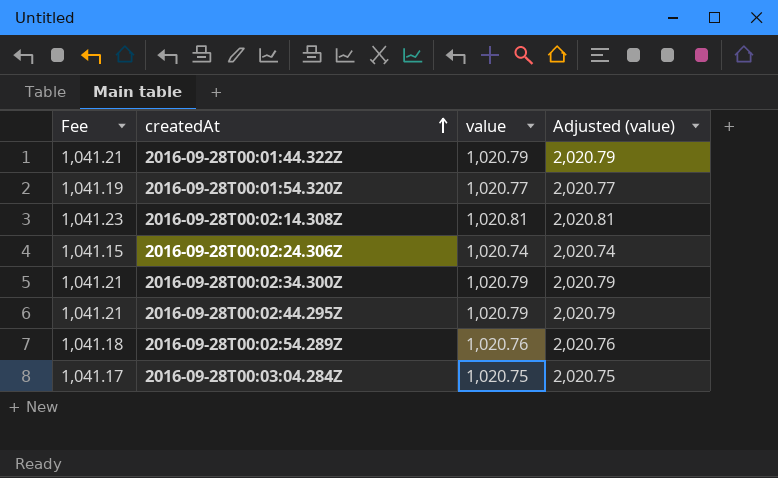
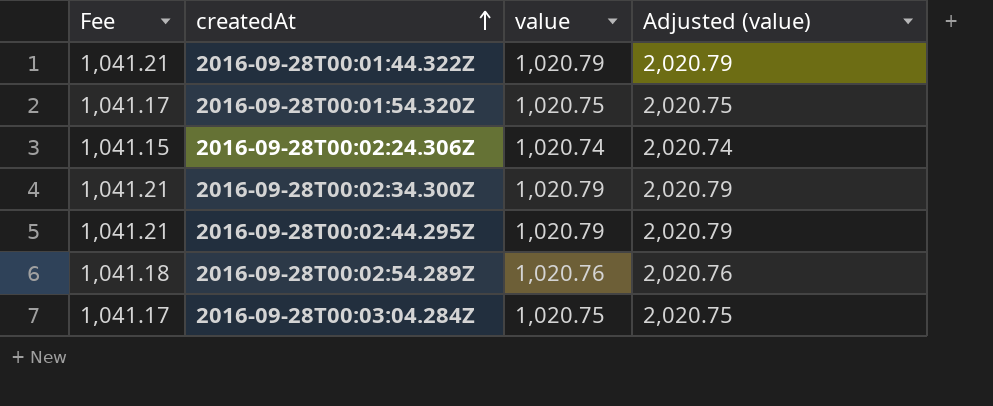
row 2016-09-28T00:02:14.308Z: 1,041.23 | 1,020.81 | 2,020.81 -> none
2016-09-28T00:01:54.320Z | Fee: 1,041.19 -> 1,041.17
2016-09-28T00:01:54.320Z | value: 1,020.77 -> 1,020.75
2016-09-28T00:01:54.320Z | Adjusted (value): 2,020.77 -> 2,020.75

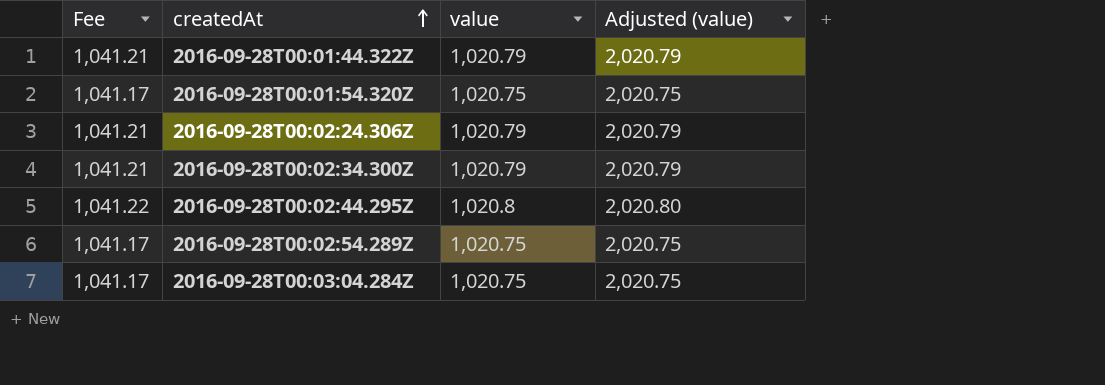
2016-09-28T00:02:24.306Z | Fee: 1,041.15 -> 1,041.21
2016-09-28T00:02:24.306Z | value: 1,020.74 -> 1,020.79
2016-09-28T00:02:24.306Z | Adjusted (value): 2,020.74 -> 2,020.79
2016-09-28T00:02:44.295Z | Fee: 1,041.21 -> 1,041.22
2016-09-28T00:02:44.295Z | value: 1,020.79 -> 1,020.8
2016-09-28T00:02:44.295Z | Adjusted (value): 2,020.79 -> 2,020.80
2016-09-28T00:02:54.289Z | Fee: 1,041.18 -> 1,041.17
2016-09-28T00:02:54.289Z | value: 1,020.76 -> 1,020.75
2016-09-28T00:02:54.289Z | Adjusted (value): 2,020.76 -> 2,020.75

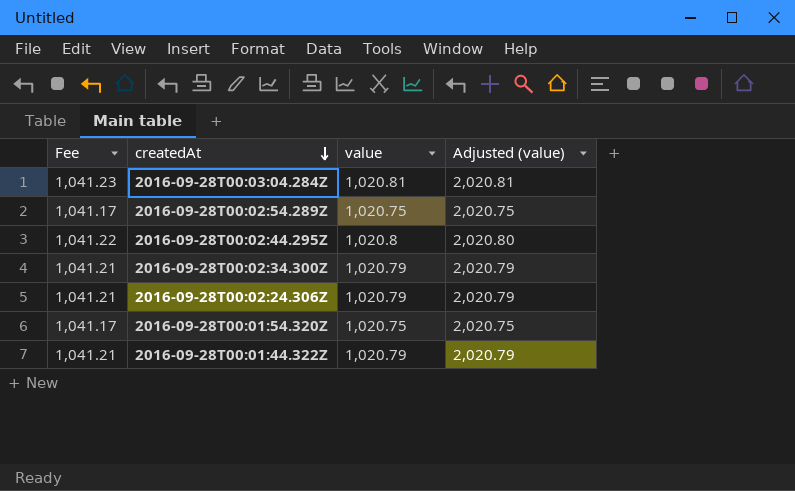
row order: createdAt ascending -> createdAt descending
2016-09-28T00:03:04.284Z | Fee: 1,041.17 -> 1,041.23
2016-09-28T00:03:04.284Z | value: 1,020.75 -> 1,020.81
2016-09-28T00:03:04.284Z | Adjusted (value): 2,020.75 -> 2,020.81

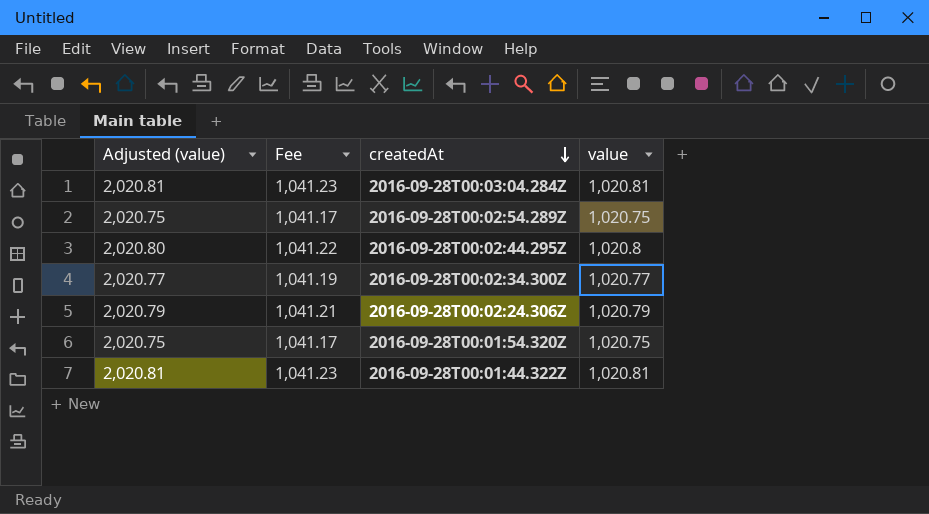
column Adjusted (value) | position: 4 -> 1
2016-09-28T00:02:34.300Z | Adjusted (value): 2,020.79 -> 2,020.77
2016-09-28T00:02:34.300Z | Fee: 1,041.21 -> 1,041.19
2016-09-28T00:02:34.300Z | value: 1,020.79 -> 1,020.77
2016-09-28T00:01:44.322Z | Adjusted (value): 2,020.79 -> 2,020.81
2016-09-28T00:01:44.322Z | Fee: 1,041.21 -> 1,041.23
2016-09-28T00:01:44.322Z | value: 1,020.79 -> 1,020.81

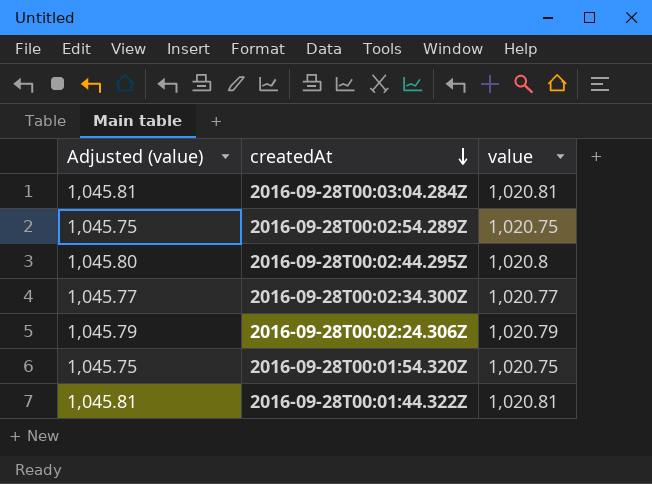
column Fee | formula: [value] * 1.02 -> none
column Adjusted (value) | formula: [value] + 1000 -> [value] + 25

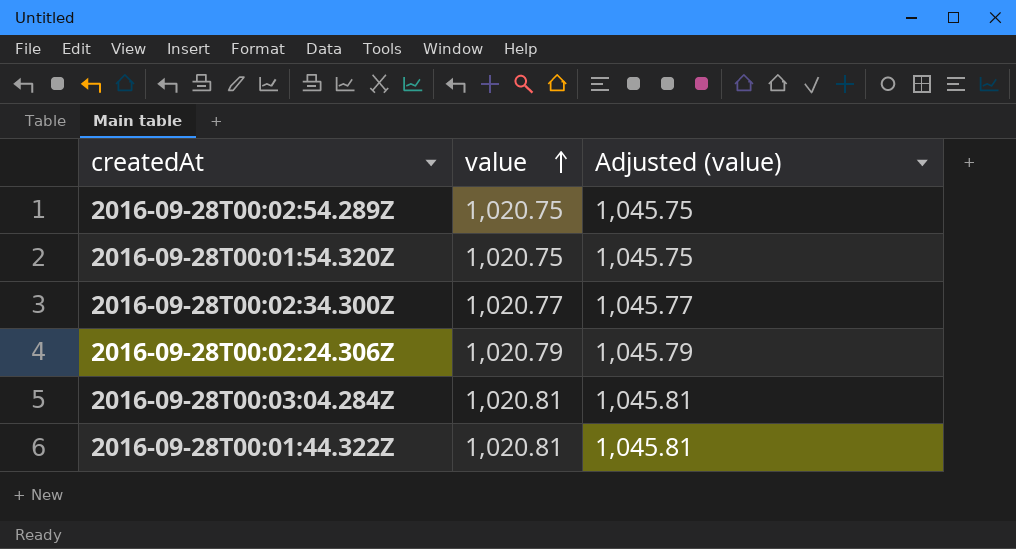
row order: createdAt descending -> value ascending
column Adjusted (value) | position: 1 -> 3
row 2016-09-28T00:02:44.295Z: 1,045.80 | 1,020.8 -> none

